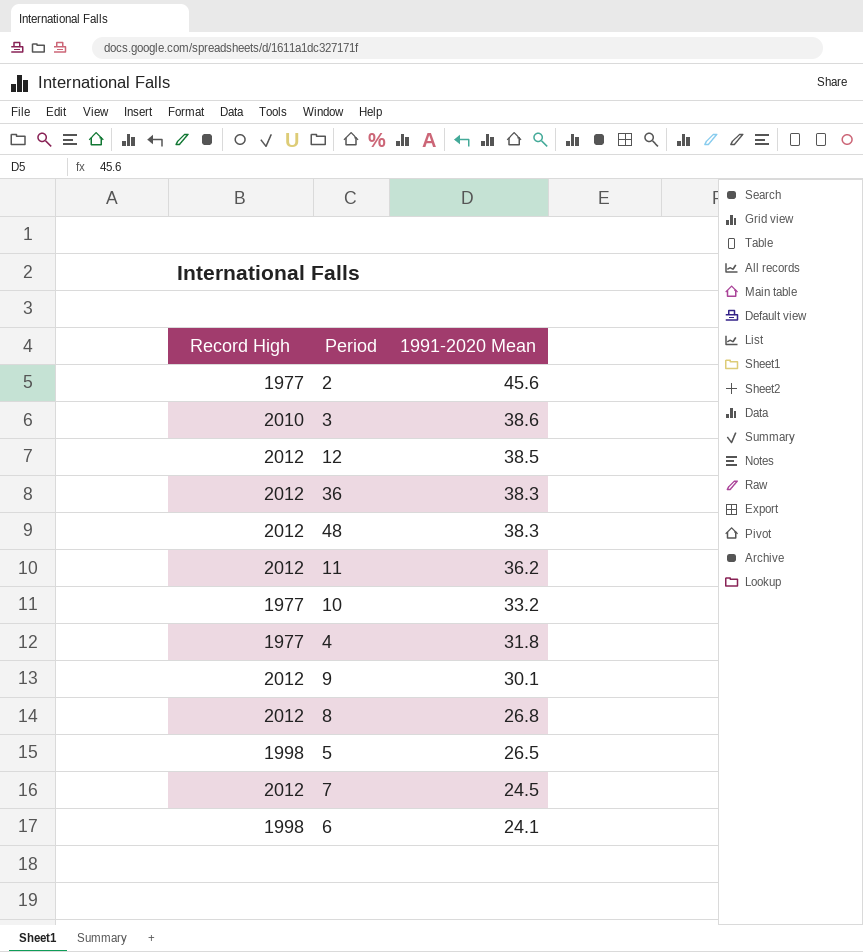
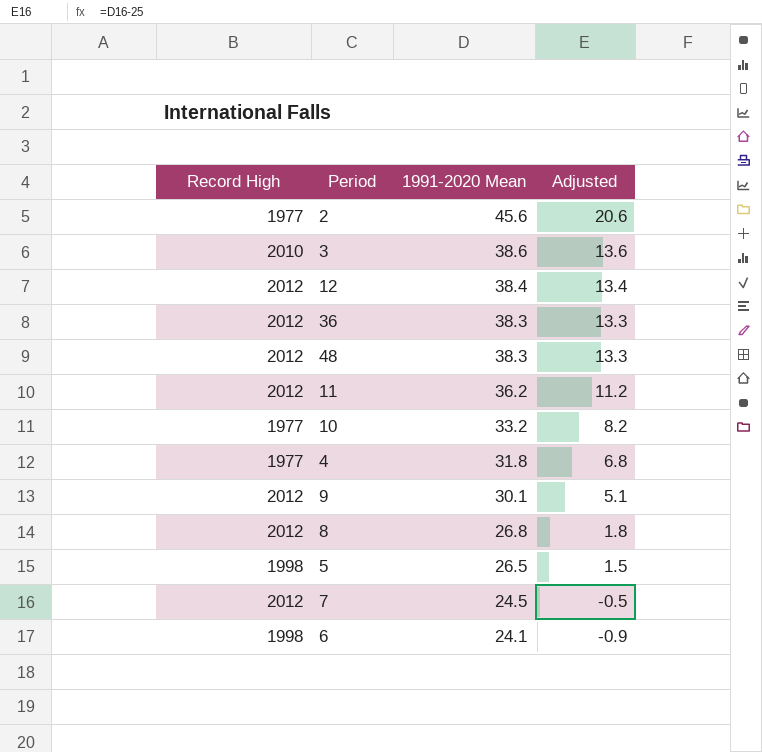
column Adjusted | formula: none -> [1991-2020 Mean] - 25
12 | 1991-2020 Mean: 38.5 -> 38.4

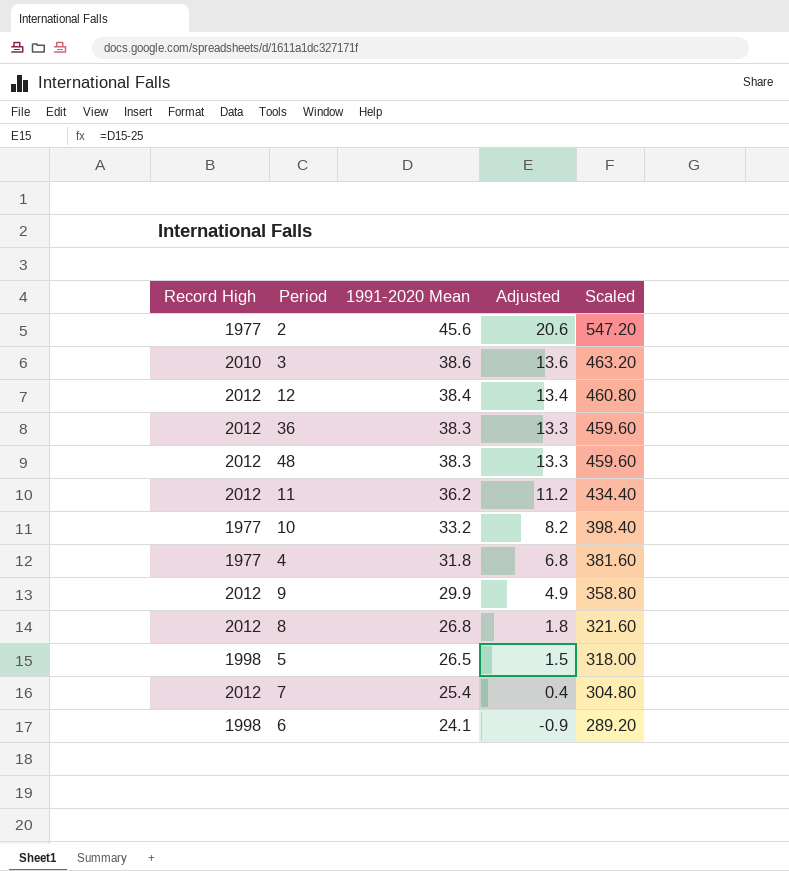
column Scaled | formula: none -> [1991-2020 Mean] * 12
9 | 1991-2020 Mean: 30.1 -> 29.9
9 | Adjusted: 5.1 -> 4.9
7 | 1991-2020 Mean: 24.5 -> 25.4
7 | Adjusted: -0.5 -> 0.4

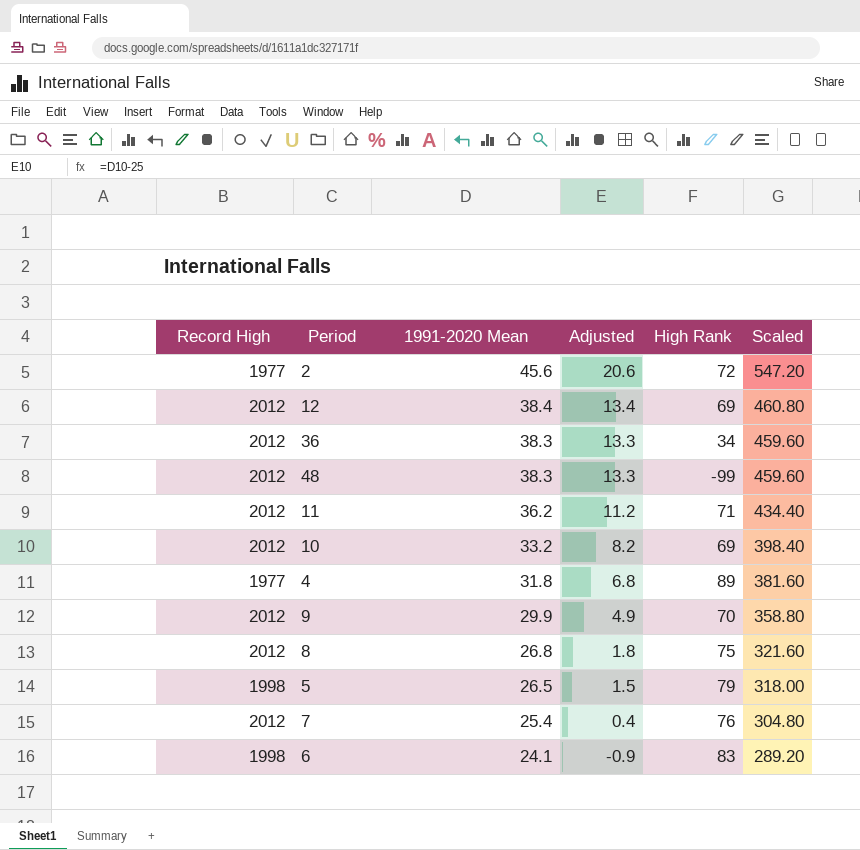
column High Rank | position: none -> 5
row 3: 2010 | 38.6 | 13.6 | 463.20 -> none
10 | Record High: 1977 -> 2012

